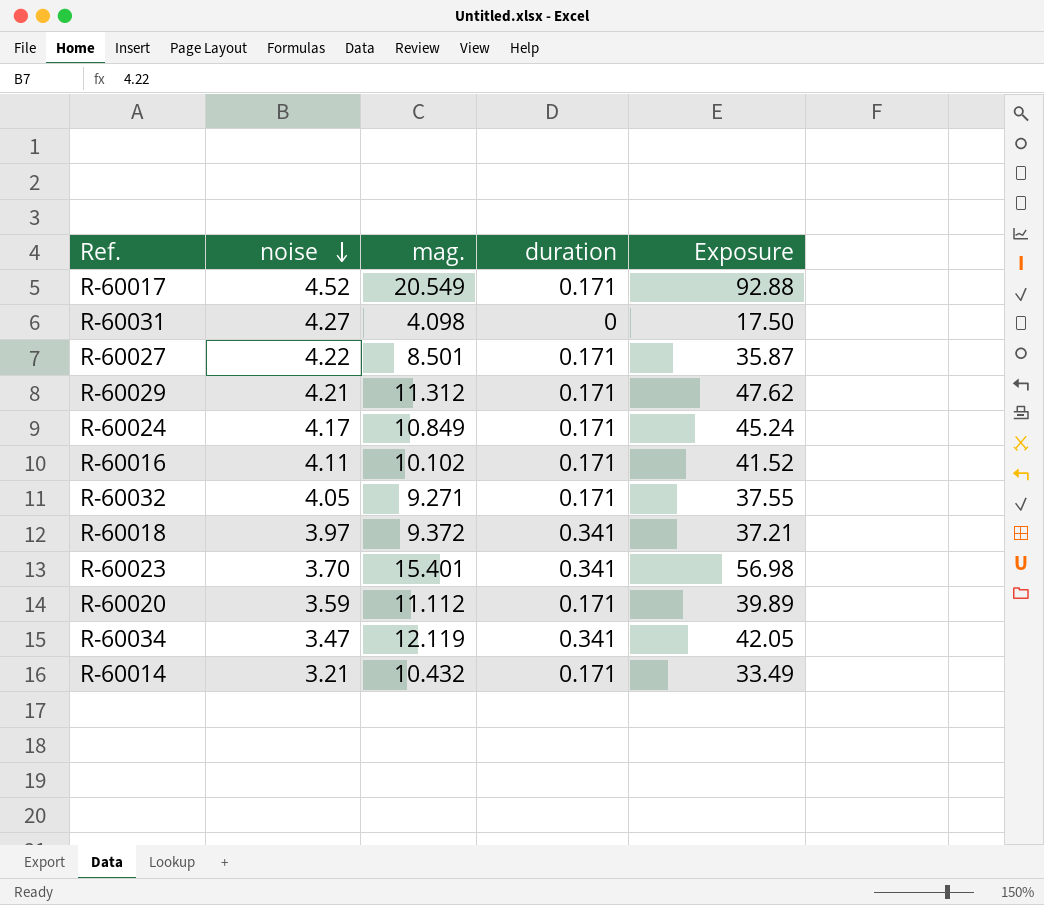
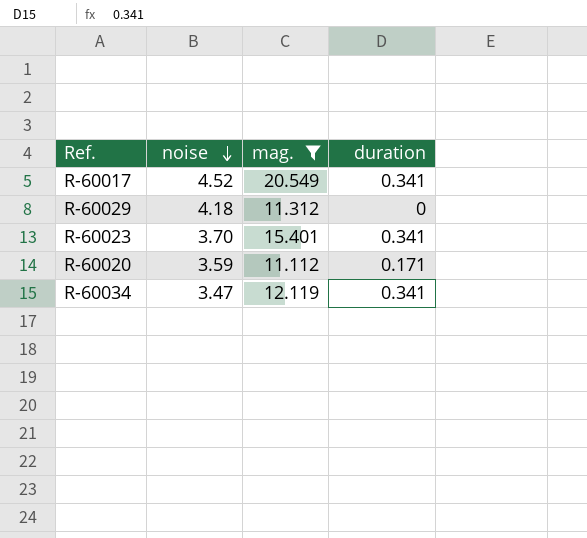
filter: none -> mag. >= 11.112
column Exposure | formula: [noise] * [mag.] -> none
R-60017 | duration: 0.171 -> 0.341
R-60029 | noise: 4.21 -> 4.18
R-60029 | duration: 0.171 -> 0

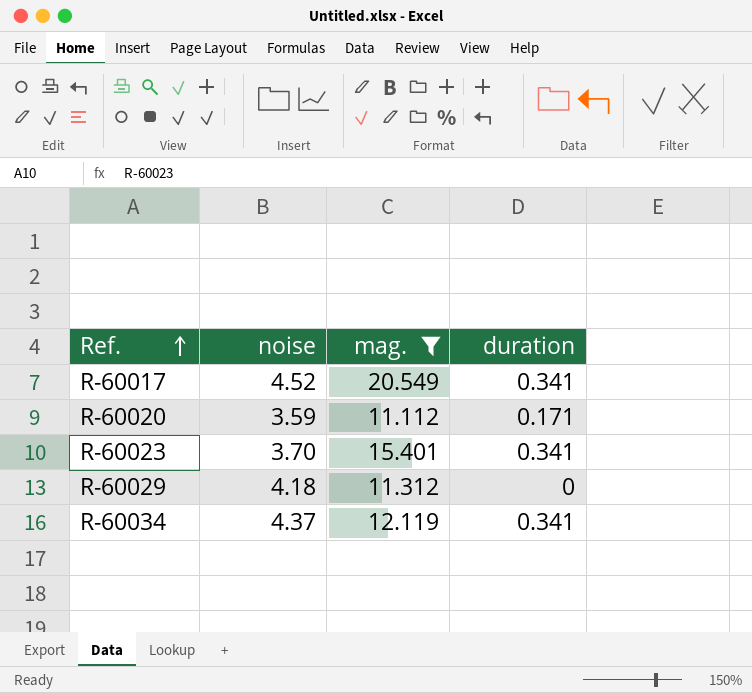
row order: noise descending -> Ref. ascending
R-60034 | noise: 3.47 -> 4.37

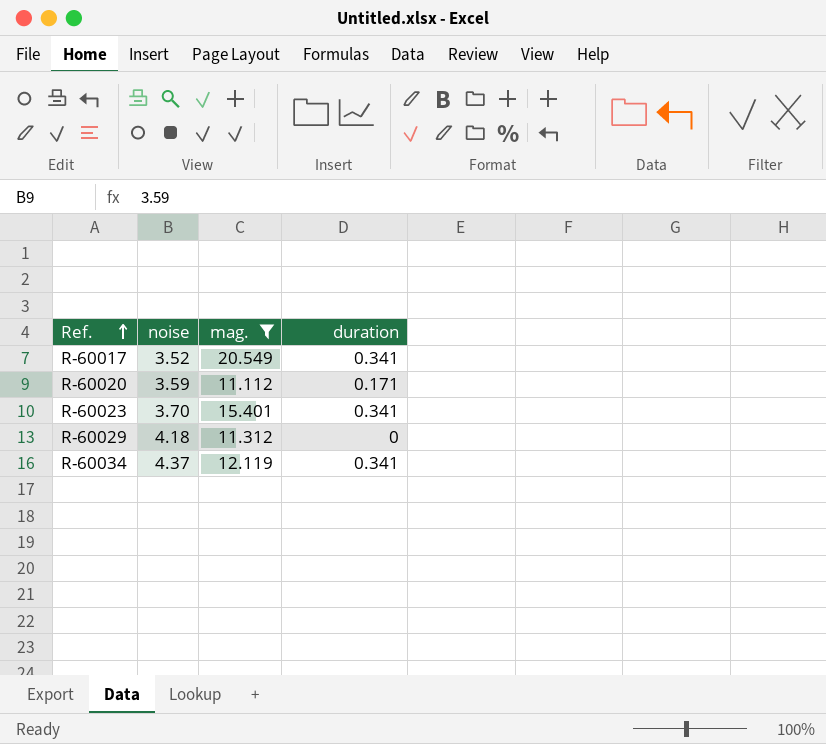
R-60017 | noise: 4.52 -> 3.52

